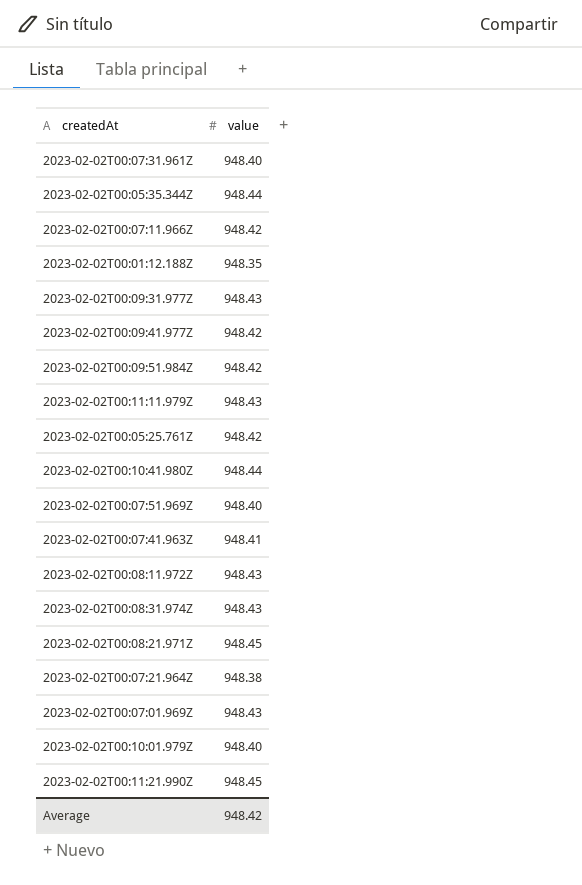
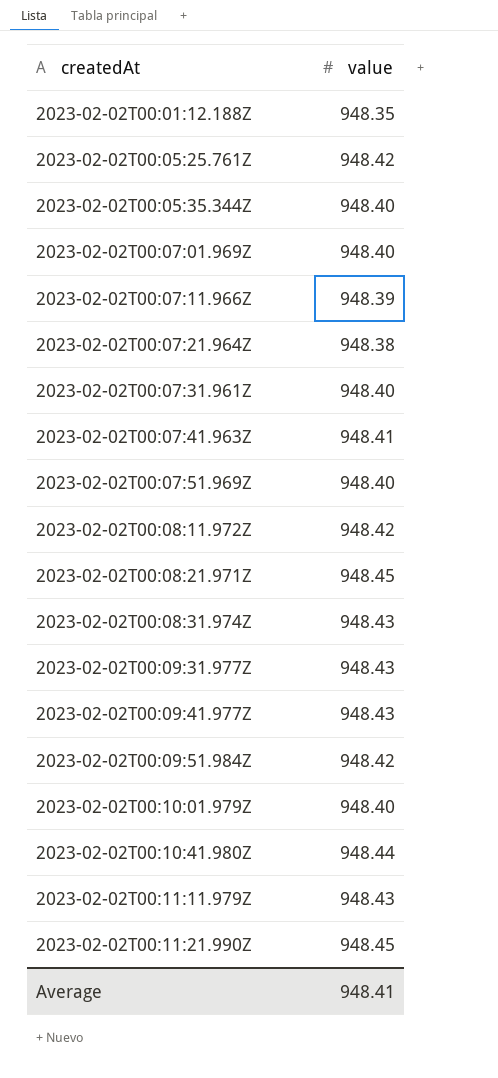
row order: none -> createdAt ascending
2023-02-02T00:05:35.344Z | value: 948.44 -> 948.40
2023-02-02T00:07:01.969Z | value: 948.43 -> 948.40
2023-02-02T00:07:11.966Z | value: 948.42 -> 948.39
2023-02-02T00:08:11.972Z | value: 948.43 -> 948.42
2023-02-02T00:09:41.977Z | value: 948.42 -> 948.43
Average | value: 948.42 -> 948.41

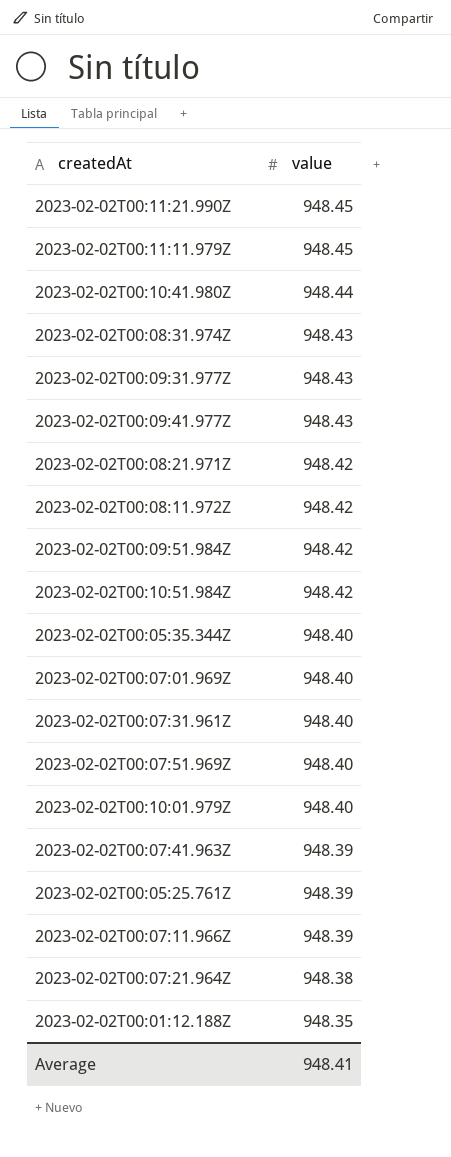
row order: createdAt ascending -> value descending
2023-02-02T00:11:11.979Z | value: 948.43 -> 948.45
2023-02-02T00:08:21.971Z | value: 948.45 -> 948.42
row 2023-02-02T00:10:51.984Z: none -> 948.42
2023-02-02T00:07:41.963Z | value: 948.41 -> 948.39
2023-02-02T00:05:25.761Z | value: 948.42 -> 948.39

